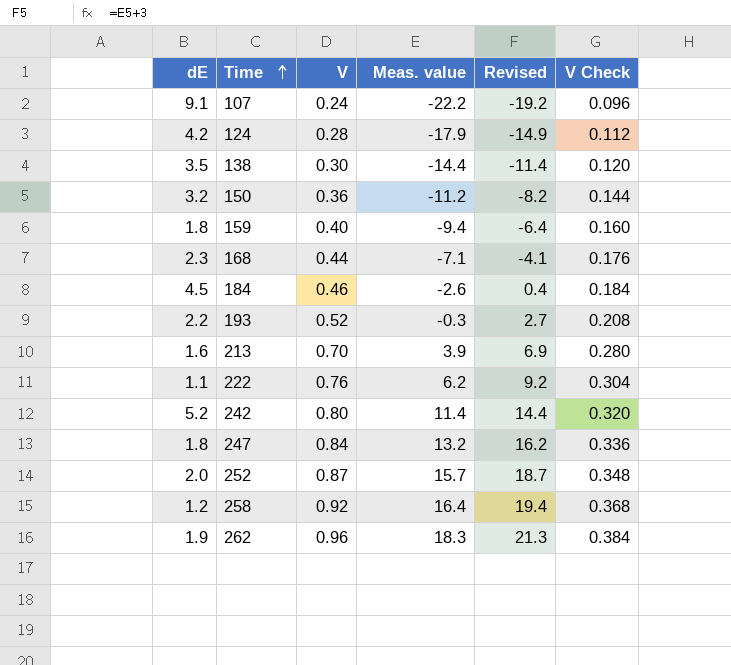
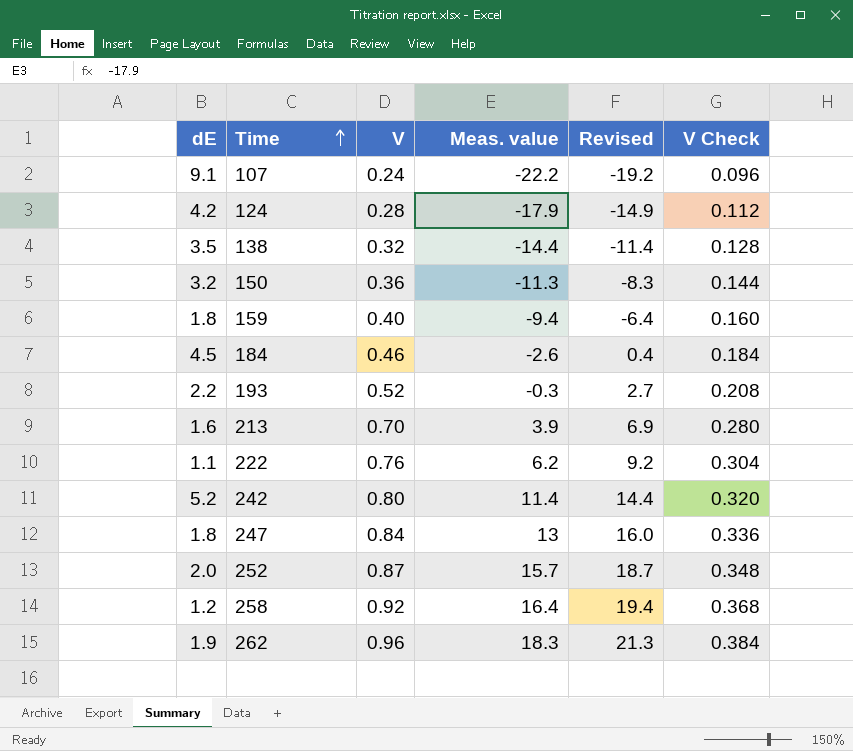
row 168: 2.3 | 0.44 | -7.1 | -4.1 | 0.176 -> none
138 | V: 0.30 -> 0.32
138 | V Check: 0.120 -> 0.128
150 | Meas. value: -11.2 -> -11.3
150 | Revised: -8.2 -> -8.3
247 | Meas. value: 13.2 -> 13
247 | Revised: 16.2 -> 16.0

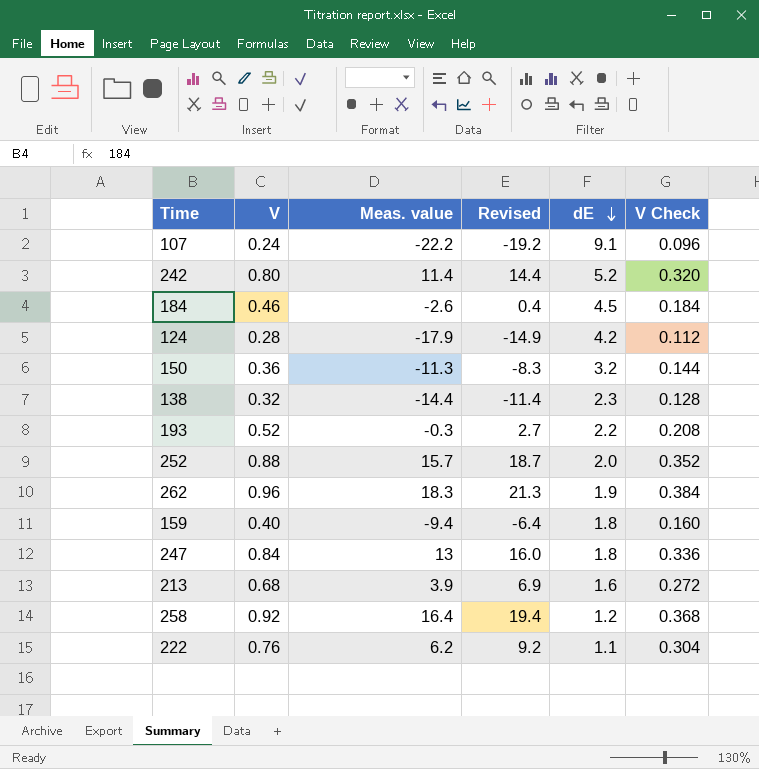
row order: Time ascending -> dE descending
column dE | position: 1 -> 5
138 | dE: 3.5 -> 2.3
252 | V: 0.87 -> 0.88
252 | V Check: 0.348 -> 0.352
213 | V: 0.70 -> 0.68
213 | V Check: 0.280 -> 0.272

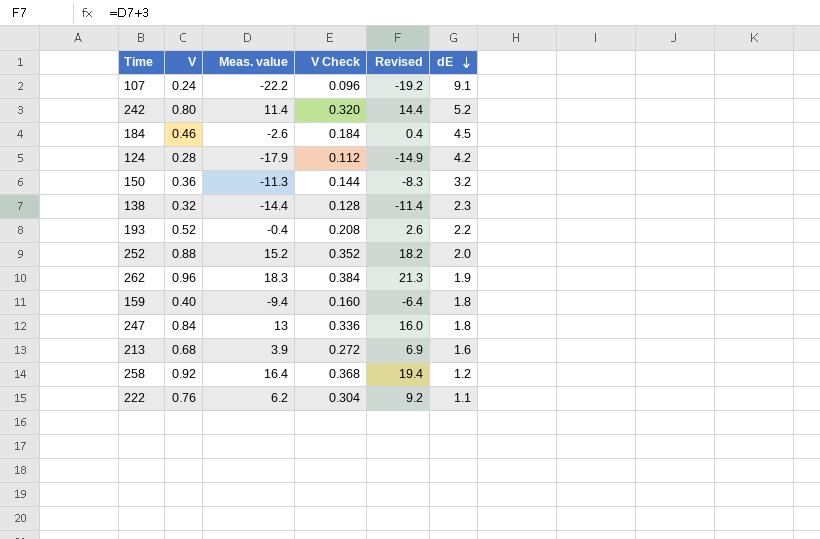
column V Check | position: 6 -> 4
193 | Meas. value: -0.3 -> -0.4
193 | Revised: 2.7 -> 2.6
252 | Meas. value: 15.7 -> 15.2
252 | Revised: 18.7 -> 18.2

